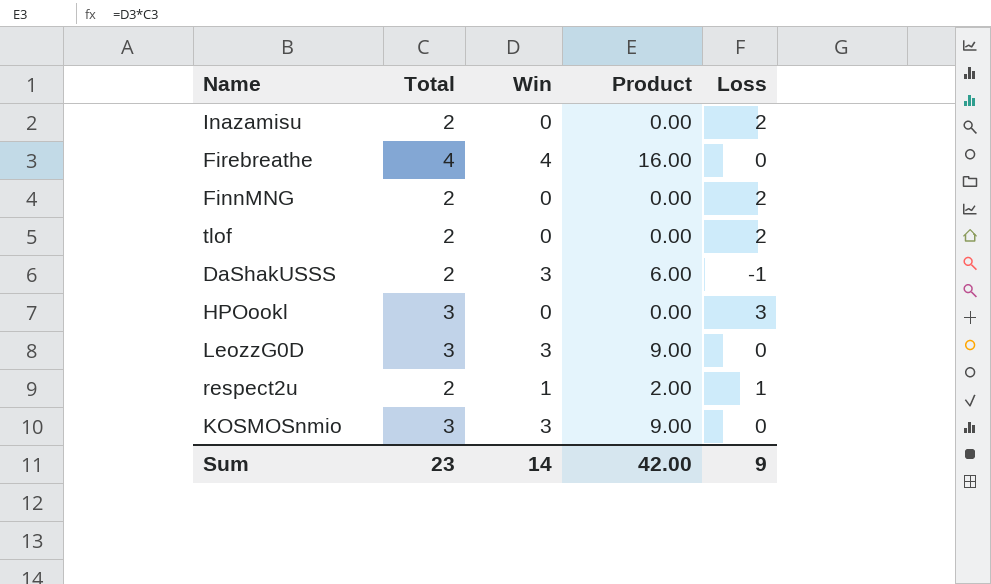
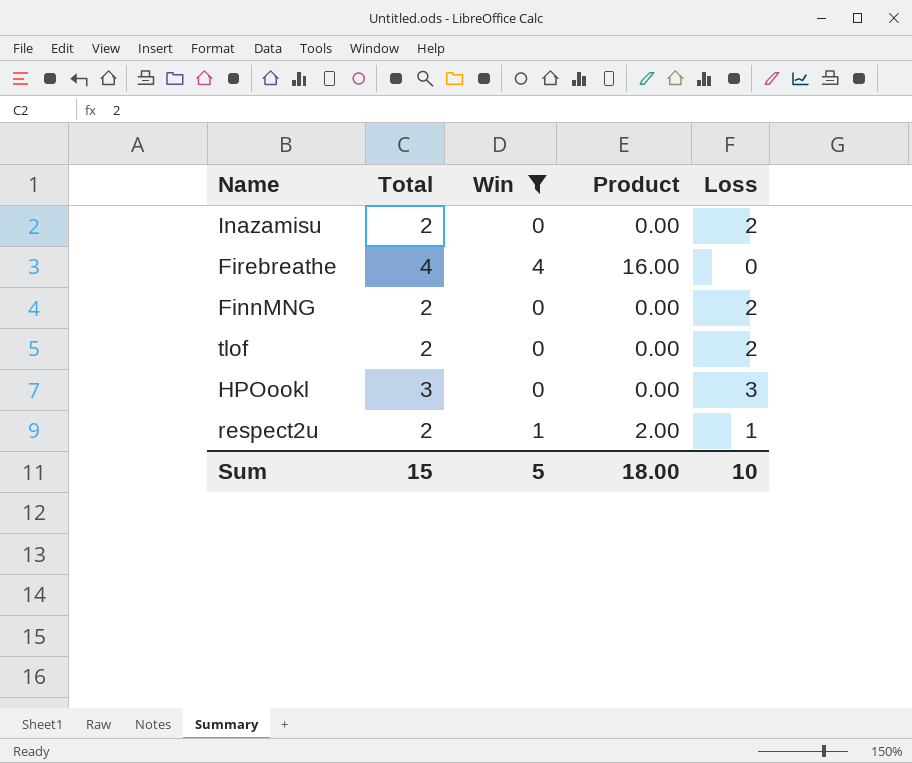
filter: none -> Win != 3
Sum | Total: 23 -> 15
Sum | Win: 14 -> 5
Sum | Product: 42.00 -> 18.00
Sum | Loss: 9 -> 10

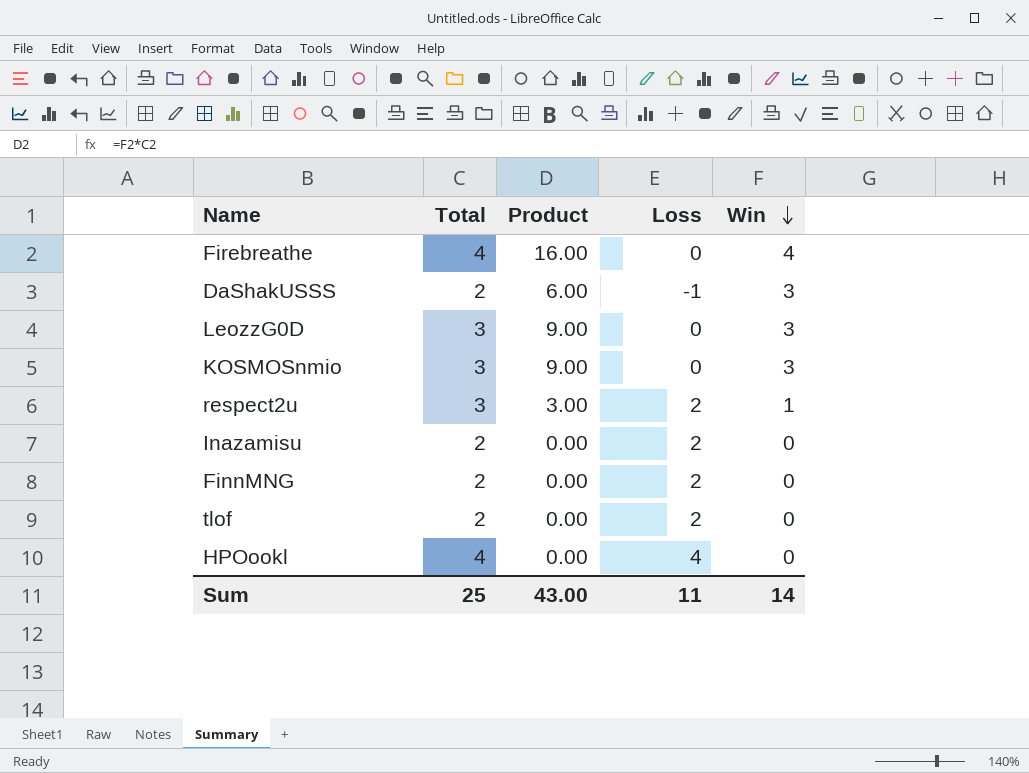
filter: Win != 3 -> none
row order: none -> Win descending
column Win | position: 3 -> 5
respect2u | Total: 2 -> 3
respect2u | Product: 2.00 -> 3.00
respect2u | Loss: 1 -> 2
HPOookl | Total: 3 -> 4
HPOookl | Loss: 3 -> 4
Sum | Total: 15 -> 25
Sum | Product: 18.00 -> 43.00
Sum | Loss: 10 -> 11
Sum | Win: 5 -> 14

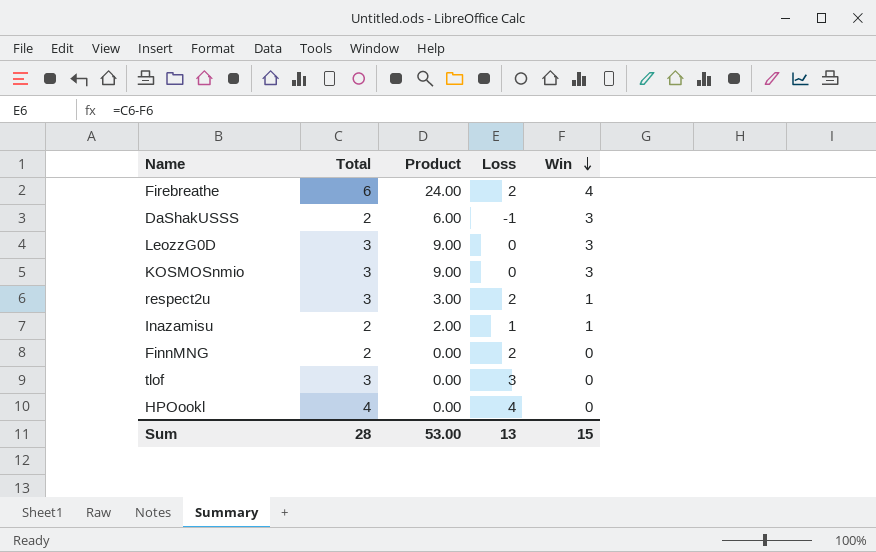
Firebreathe | Total: 4 -> 6
Firebreathe | Product: 16.00 -> 24.00
Firebreathe | Loss: 0 -> 2
Inazamisu | Product: 0.00 -> 2.00
Inazamisu | Loss: 2 -> 1
Inazamisu | Win: 0 -> 1
tlof | Total: 2 -> 3
tlof | Loss: 2 -> 3
Sum | Total: 25 -> 28
Sum | Product: 43.00 -> 53.00
Sum | Loss: 11 -> 13
Sum | Win: 14 -> 15

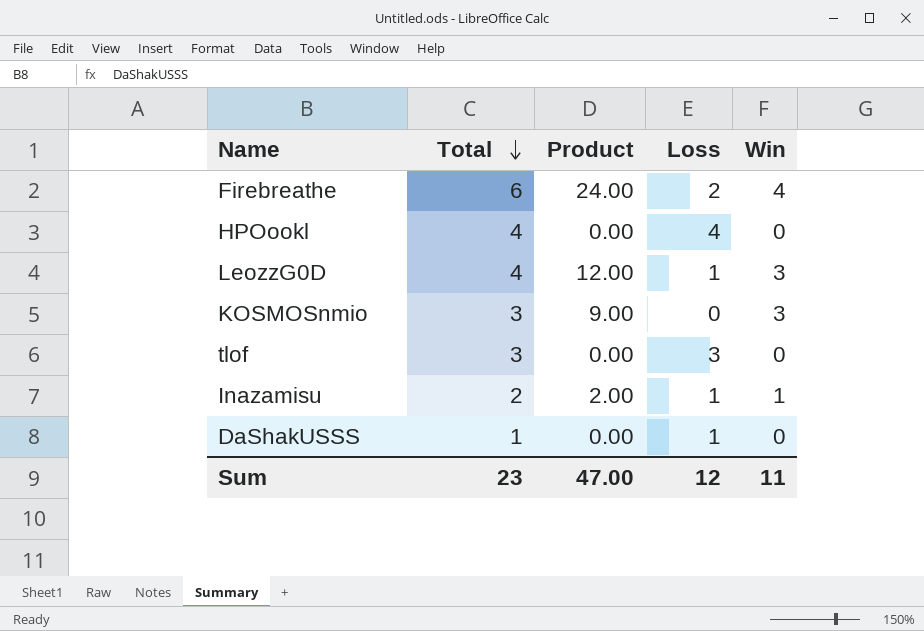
row order: Win descending -> Total descending
row respect2u: 3 | 3.00 | 2 | 1 -> none
row FinnMNG: 2 | 0.00 | 2 | 0 -> none
LeozzG0D | Total: 3 -> 4
LeozzG0D | Product: 9.00 -> 12.00
LeozzG0D | Loss: 0 -> 1
DaShakUSSS | Total: 2 -> 1
DaShakUSSS | Product: 6.00 -> 0.00
DaShakUSSS | Loss: -1 -> 1
DaShakUSSS | Win: 3 -> 0
Sum | Total: 28 -> 23
Sum | Product: 53.00 -> 47.00
Sum | Loss: 13 -> 12
Sum | Win: 15 -> 11

